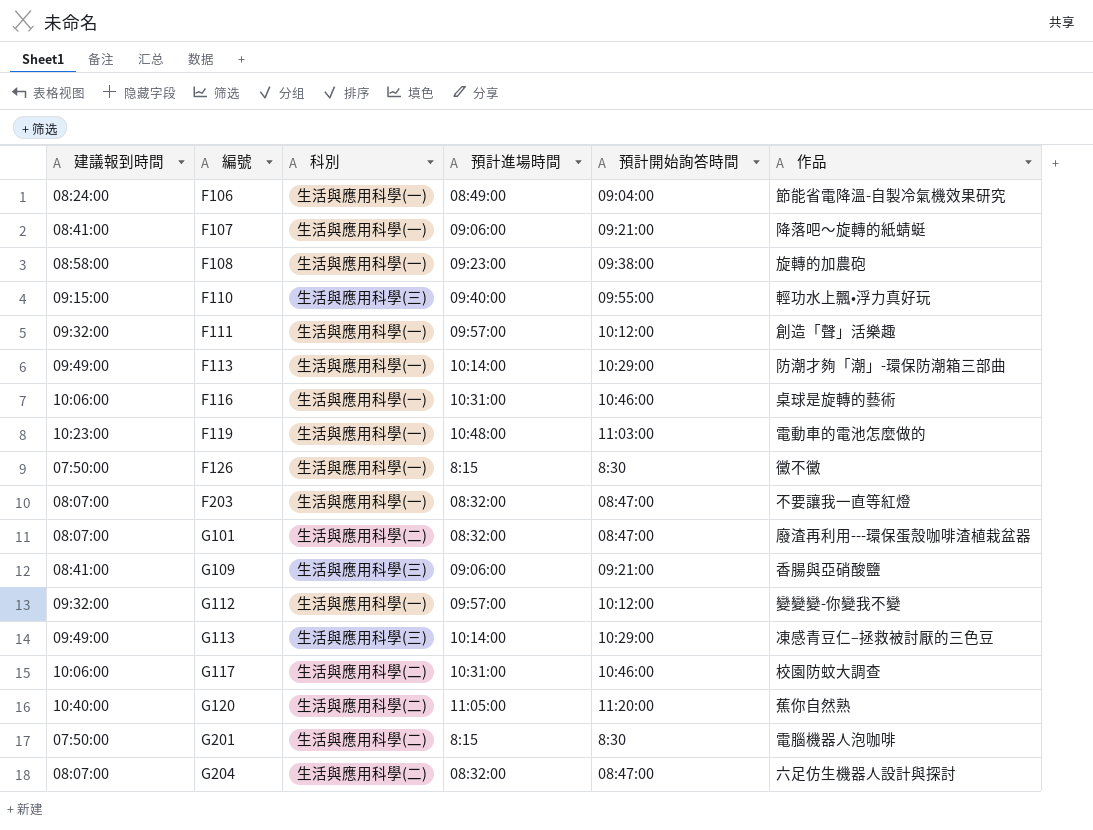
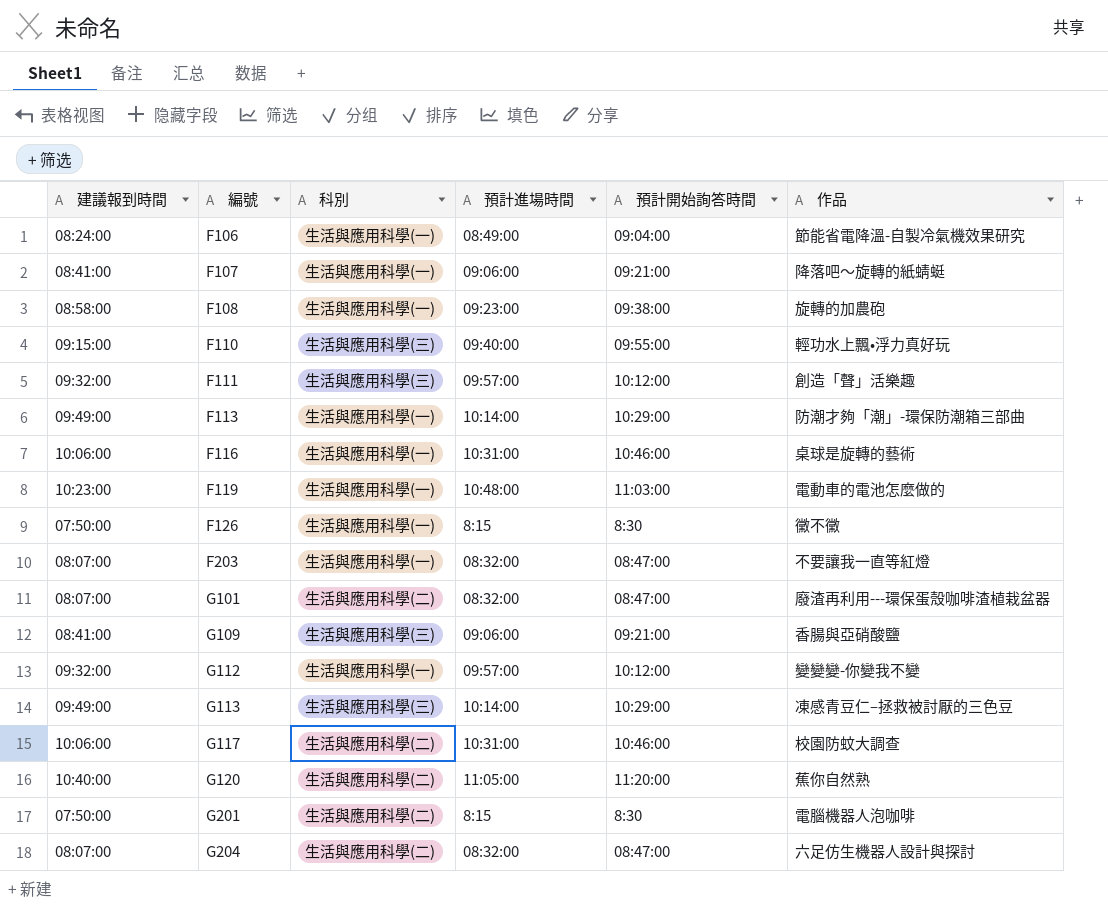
F111 | 科別: 生活與應用科學(一) -> 生活與應用科學(三)

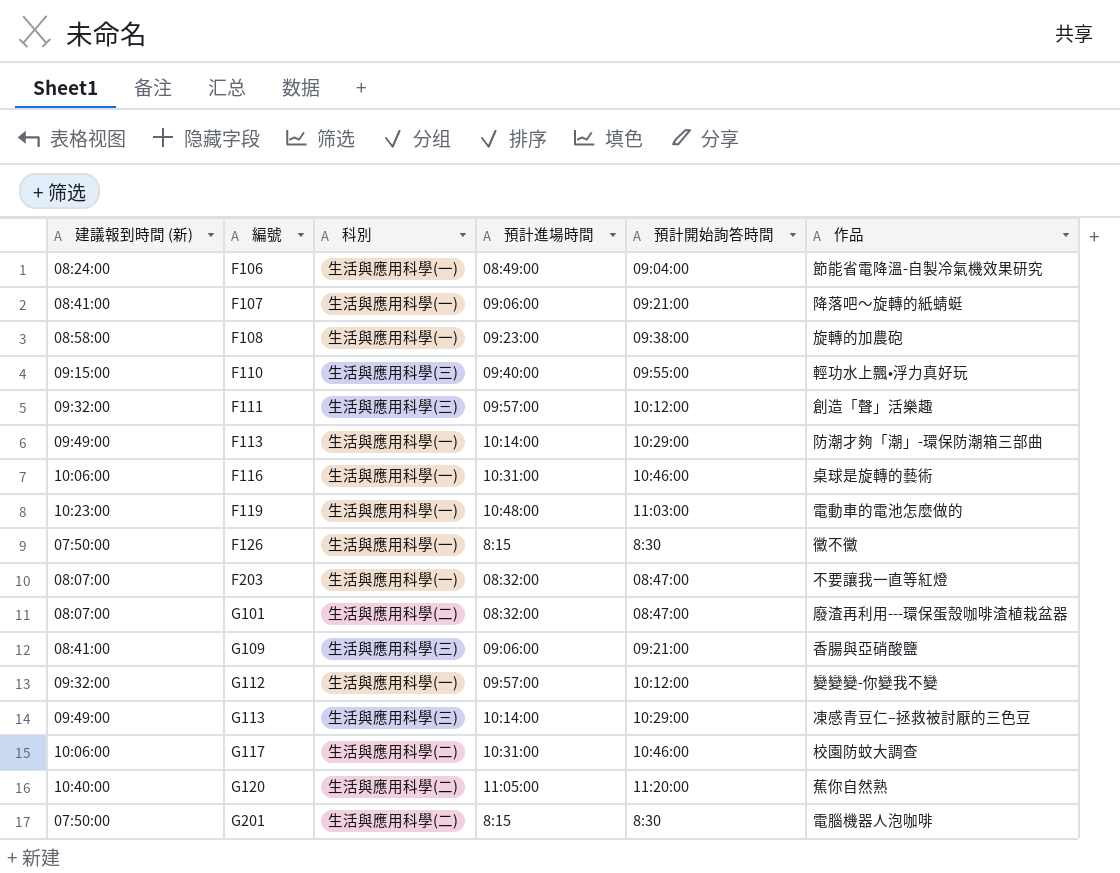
column name: 建議報到時間 -> 建議報到時間 (新)
row G204: 08:07:00 | 生活與應用科學(二) | 08:32:00 | 08:47:00 | 六足仿生機器人設計與探討 -> none

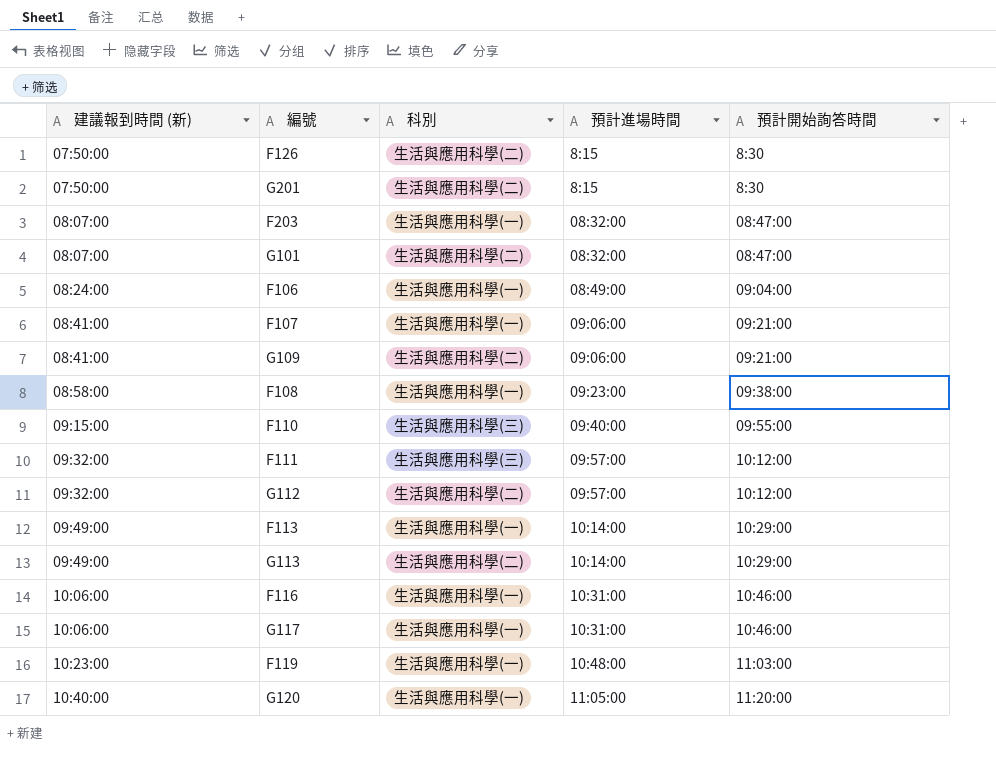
row order: 編號 ascending -> 建議報到時間 (新) ascending
column 作品 | position: 6 -> none
F126 | 科別: 生活與應用科學(一) -> 生活與應用科學(二)
G109 | 科別: 生活與應用科學(三) -> 生活與應用科學(二)
G112 | 科別: 生活與應用科學(一) -> 生活與應用科學(二)
G113 | 科別: 生活與應用科學(三) -> 生活與應用科學(二)
G117 | 科別: 生活與應用科學(二) -> 生活與應用科學(一)
G120 | 科別: 生活與應用科學(二) -> 生活與應用科學(一)

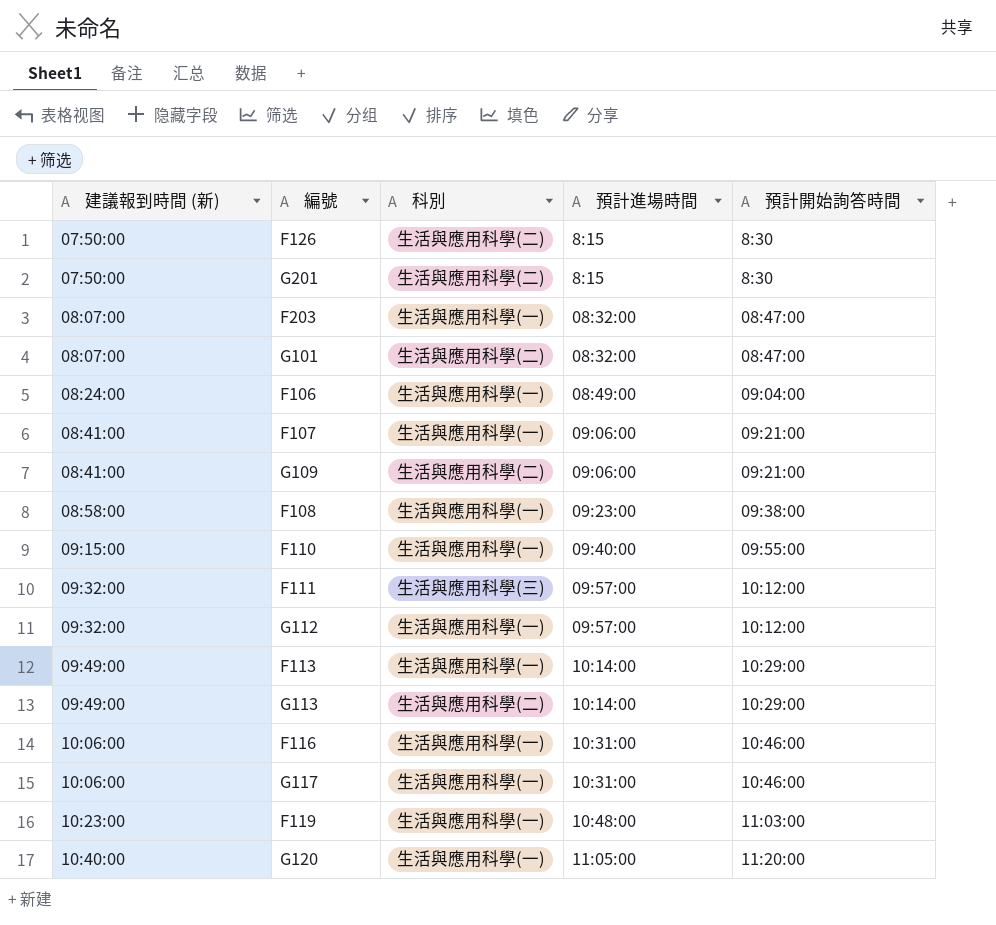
F110 | 科別: 生活與應用科學(三) -> 生活與應用科學(一)
G112 | 科別: 生活與應用科學(二) -> 生活與應用科學(一)

